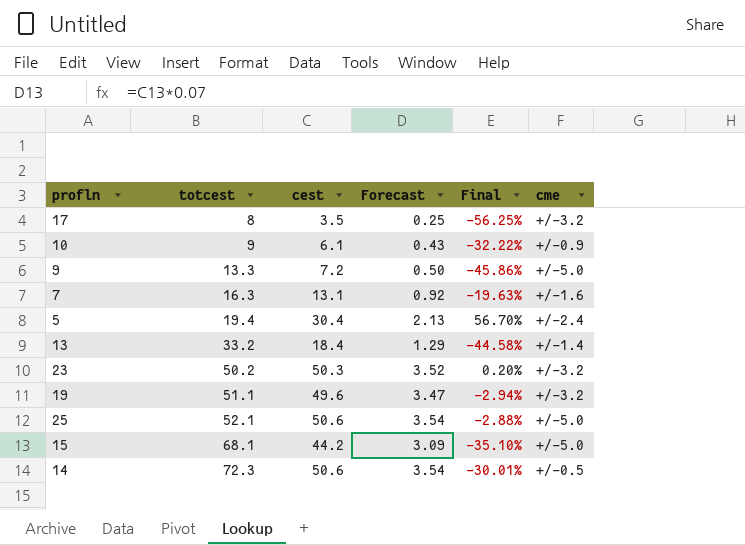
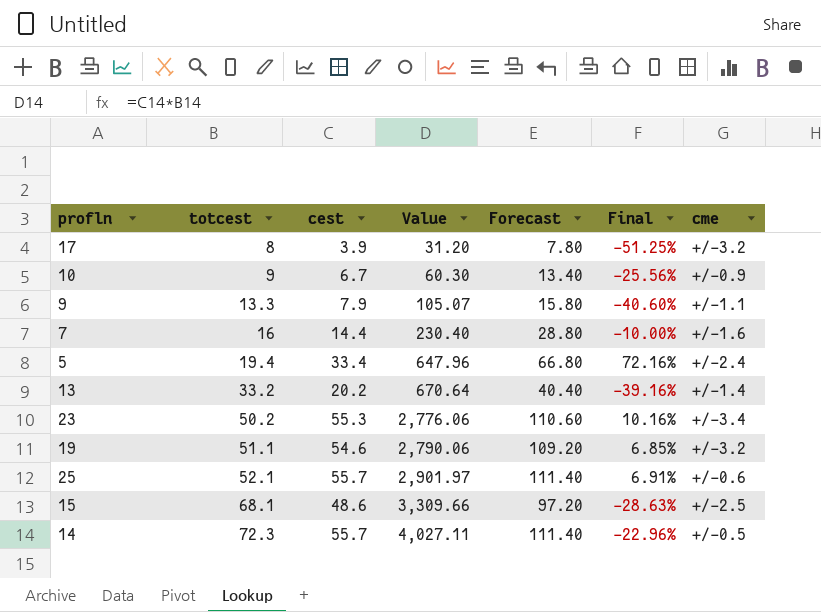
column Value | formula: none -> [totcest] * [cest]
column Forecast | formula: [cest] * 0.07 -> [cest] * 2
17 | cest: 3.5 -> 3.9
17 | Final: -56.25% -> -51.25%
10 | cest: 6.1 -> 6.7
10 | Final: -32.22% -> -25.56%
9 | cest: 7.2 -> 7.9
9 | Final: -45.86% -> -40.60%
9 | cme: +/-5.0 -> +/-1.1
7 | totcest: 16.3 -> 16
7 | cest: 13.1 -> 14.4
7 | Final: -19.63% -> -10.00%
5 | cest: 30.4 -> 33.4
5 | Final: 56.70% -> 72.16%
13 | cest: 18.4 -> 20.2
13 | Final: -44.58% -> -39.16%
23 | cest: 50.3 -> 55.3
23 | Final: 0.20% -> 10.16%
23 | cme: +/-3.2 -> +/-3.4
19 | cest: 49.6 -> 54.6
19 | Final: -2.94% -> 6.85%
25 | cest: 50.6 -> 55.7
25 | Final: -2.88% -> 6.91%
25 | cme: +/-5.0 -> +/-0.6
15 | cest: 44.2 -> 48.6
15 | Final: -35.10% -> -28.63%
15 | cme: +/-5.0 -> +/-2.5
14 | cest: 50.6 -> 55.7
14 | Final: -30.01% -> -22.96%

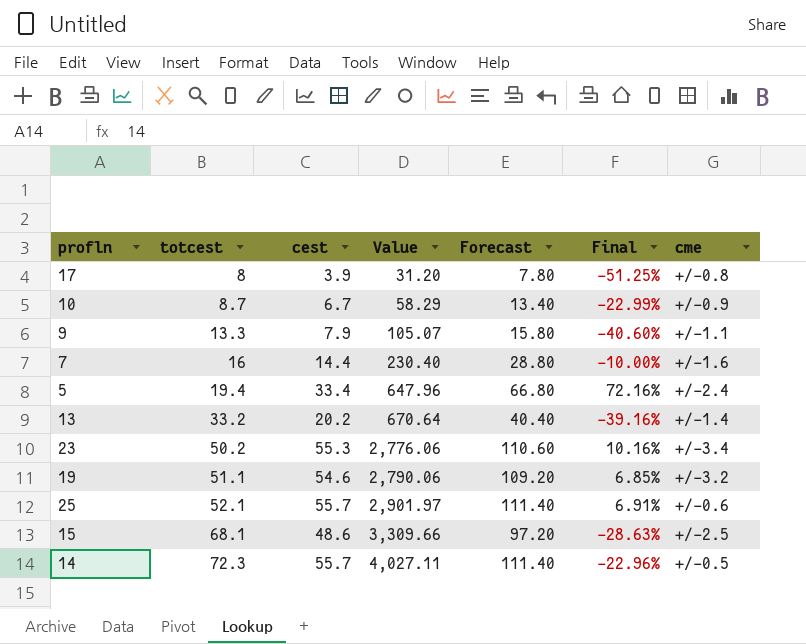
17 | cme: +/-3.2 -> +/-0.8
10 | totcest: 9 -> 8.7
10 | Value: 60.30 -> 58.29
10 | Final: -25.56% -> -22.99%

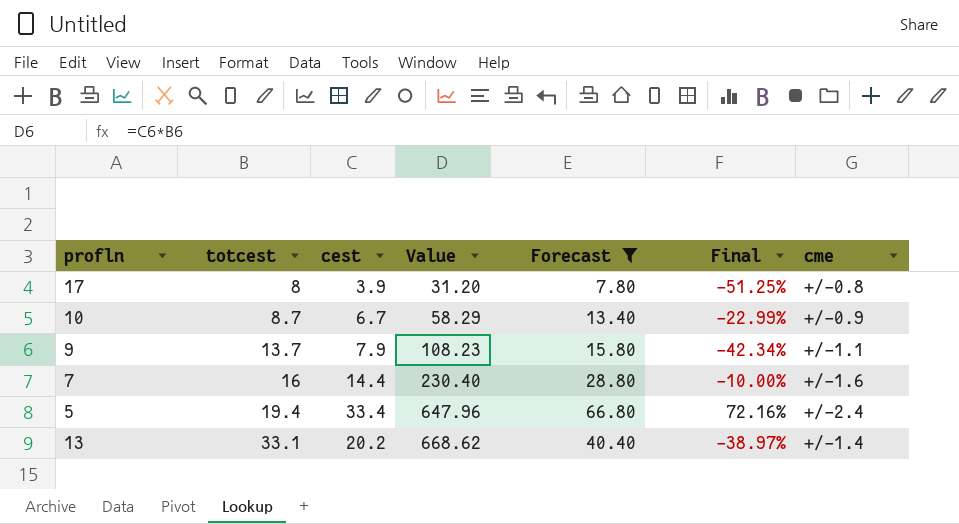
filter: none -> Forecast <= 66.80
9 | totcest: 13.3 -> 13.7
9 | Value: 105.07 -> 108.23
9 | Final: -40.60% -> -42.34%
13 | totcest: 33.2 -> 33.1
13 | Value: 670.64 -> 668.62
13 | Final: -39.16% -> -38.97%

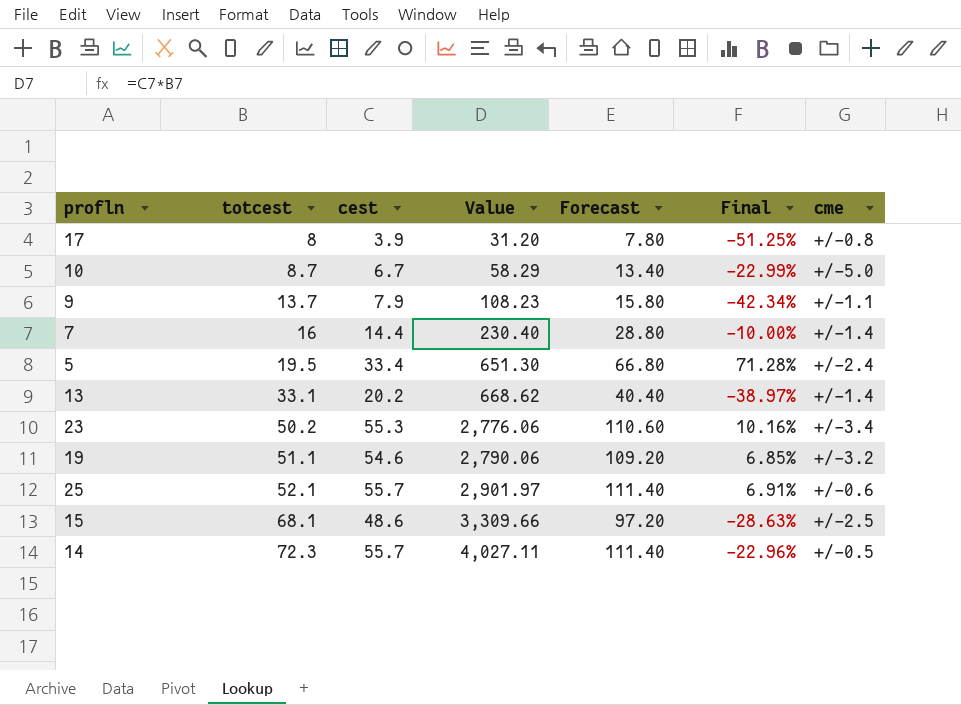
filter: Forecast <= 66.80 -> none
10 | cme: +/-0.9 -> +/-5.0
7 | cme: +/-1.6 -> +/-1.4
5 | totcest: 19.4 -> 19.5
5 | Value: 647.96 -> 651.30
5 | Final: 72.16% -> 71.28%

